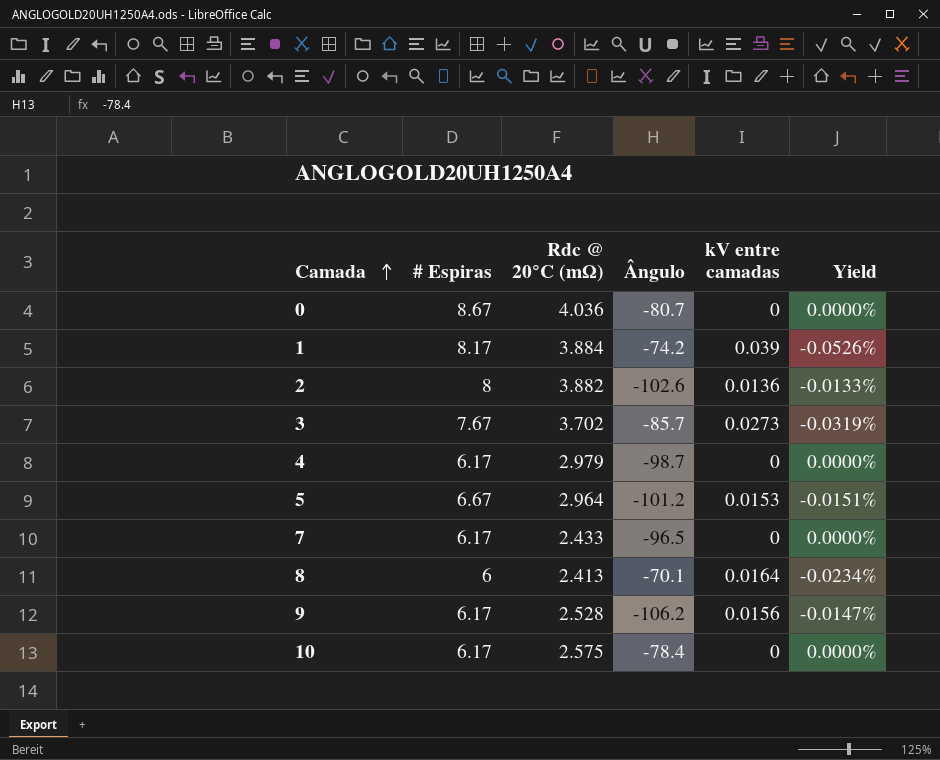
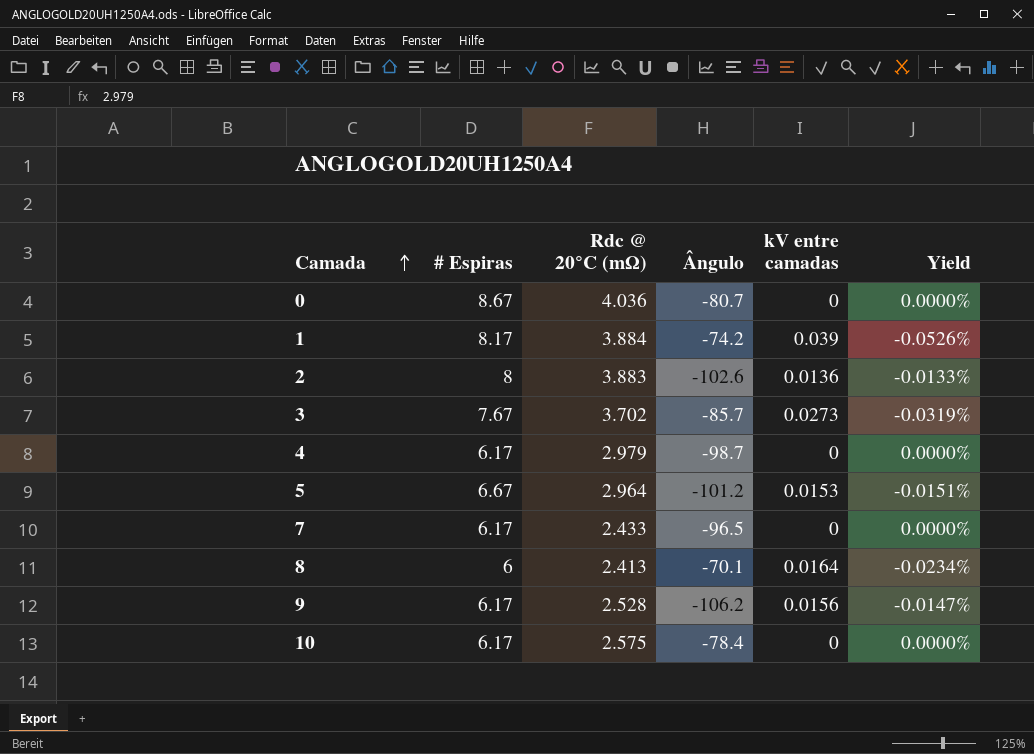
2 | Rdc @ 20°C (mΩ): 3.882 -> 3.883

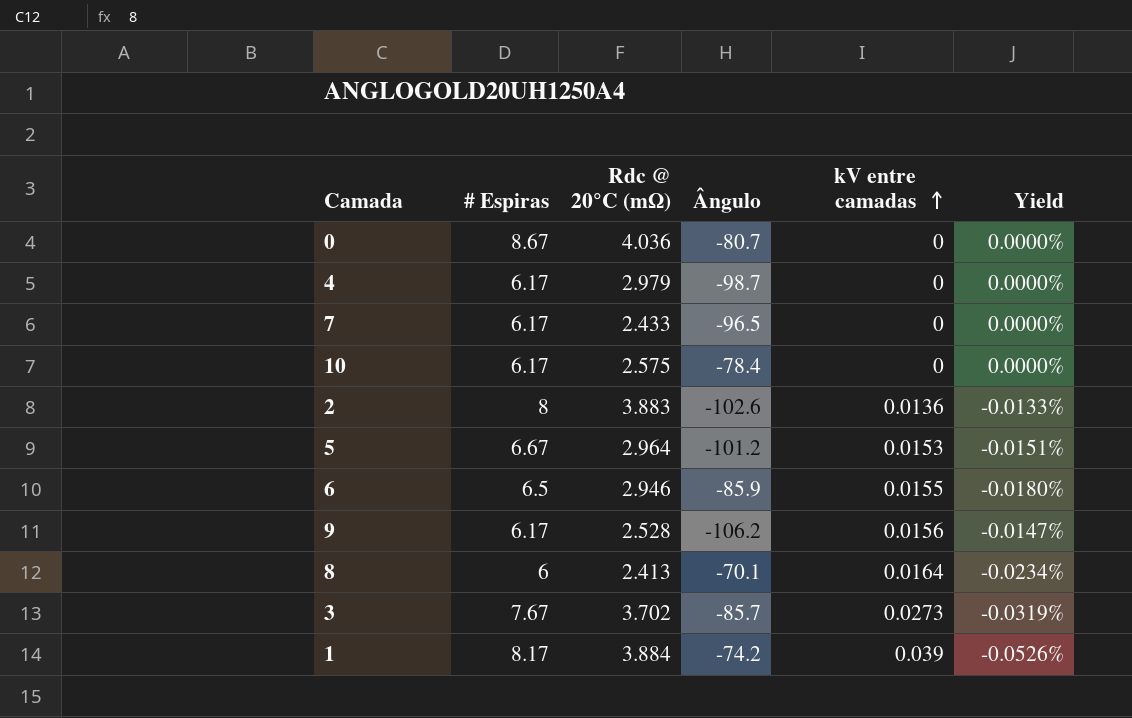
row order: Camada ascending -> kV entre camadas ascending
row 6: none -> 6.5 | 2.946 | -85.9 | 0.0155 | -0.0180%

